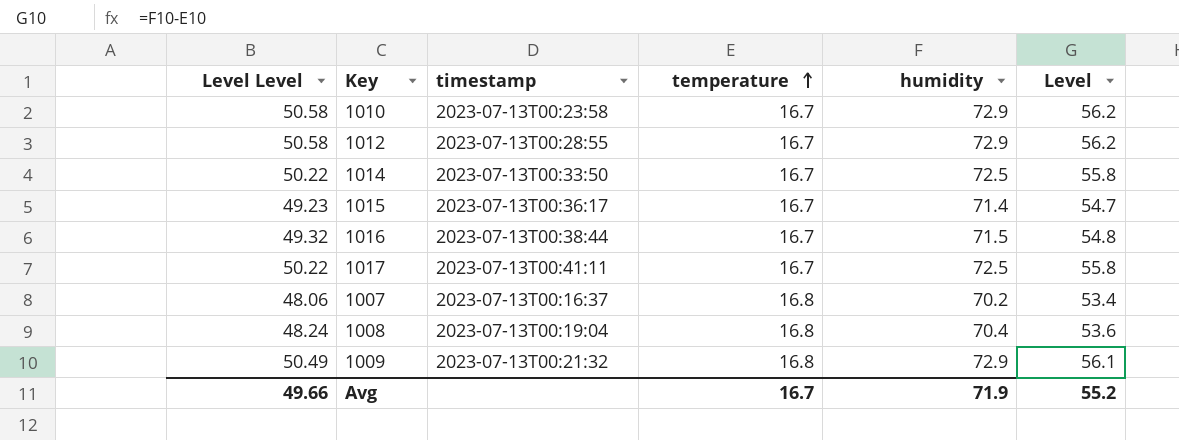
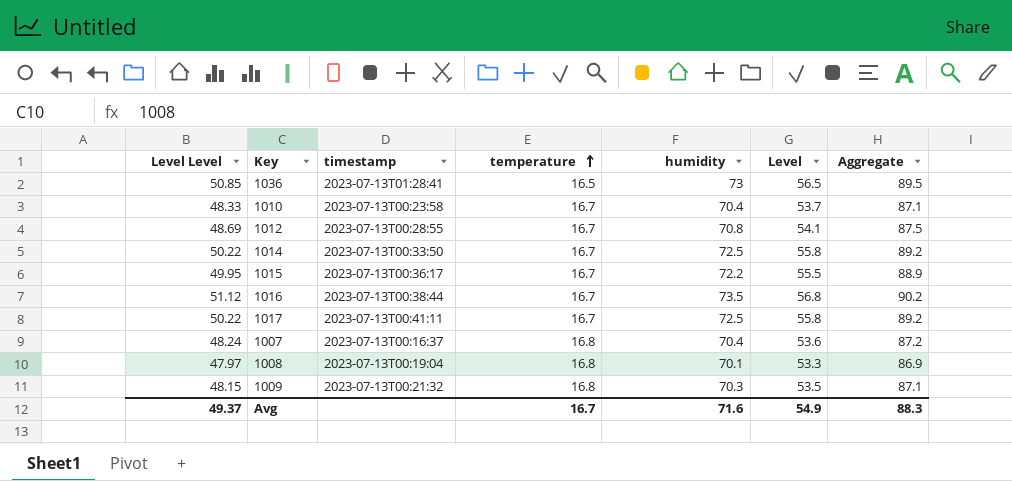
column Aggregate | formula: none -> [temperature] + [humidity]
row 1036: none -> 50.85 | 2023-07-13T01:28:41 | 16.5 | 73 | 56.5 | 89.5
1010 | Level Level: 50.58 -> 48.33
1010 | humidity: 72.9 -> 70.4
1010 | Level: 56.2 -> 53.7
1012 | Level Level: 50.58 -> 48.69
1012 | humidity: 72.9 -> 70.8
1012 | Level: 56.2 -> 54.1
1015 | Level Level: 49.23 -> 49.95
1015 | humidity: 71.4 -> 72.2
1015 | Level: 54.7 -> 55.5
1016 | Level Level: 49.32 -> 51.12
1016 | humidity: 71.5 -> 73.5
1016 | Level: 54.8 -> 56.8
1007 | Level Level: 48.06 -> 48.24
1007 | humidity: 70.2 -> 70.4
1007 | Level: 53.4 -> 53.6
1008 | Level Level: 48.24 -> 47.97
1008 | humidity: 70.4 -> 70.1
1008 | Level: 53.6 -> 53.3
1009 | Level Level: 50.49 -> 48.15
1009 | humidity: 72.9 -> 70.3
1009 | Level: 56.1 -> 53.5
Avg | Level Level: 49.66 -> 49.37
Avg | humidity: 71.9 -> 71.6
Avg | Level: 55.2 -> 54.9

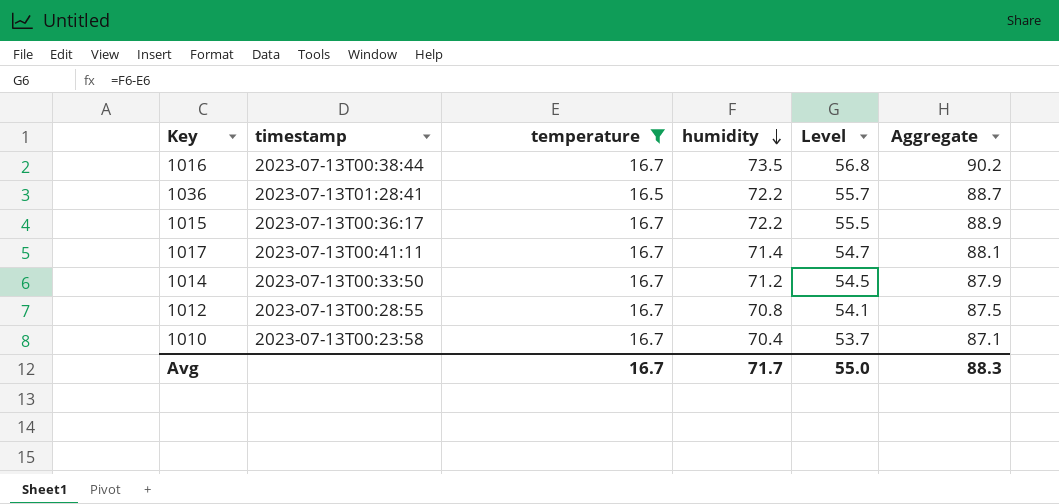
filter: none -> temperature != 16.8
row order: temperature ascending -> humidity descending
column Level Level | formula: [Level] * 0.9 -> none
1036 | humidity: 73 -> 72.2
1036 | Level: 56.5 -> 55.7
1036 | Aggregate: 89.5 -> 88.7
1017 | humidity: 72.5 -> 71.4
1017 | Level: 55.8 -> 54.7
1017 | Aggregate: 89.2 -> 88.1
1014 | humidity: 72.5 -> 71.2
1014 | Level: 55.8 -> 54.5
1014 | Aggregate: 89.2 -> 87.9
Avg | humidity: 71.6 -> 71.7
Avg | Level: 54.9 -> 55.0

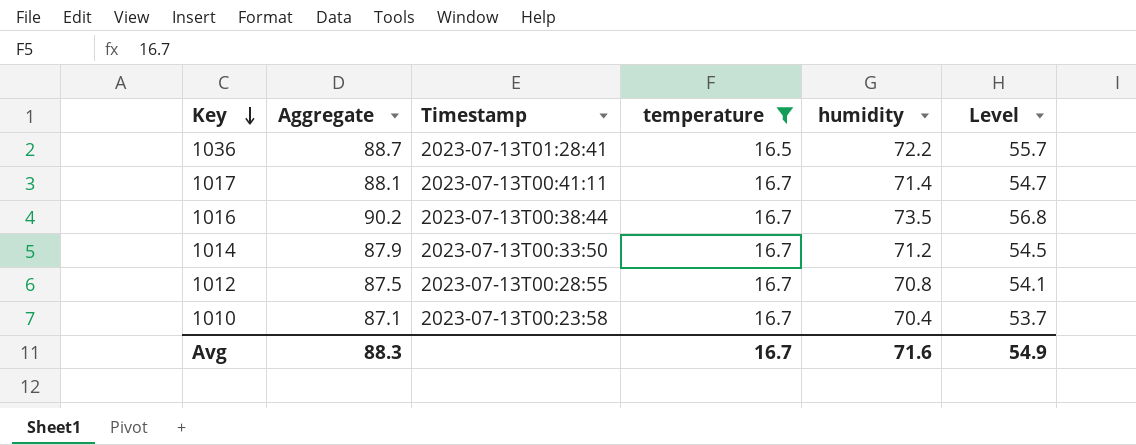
row order: humidity descending -> Key descending
column Aggregate | position: 6 -> 2
column name: timestamp -> Timestamp
row 1015: 2023-07-13T00:36:17 | 16.7 | 72.2 | 55.5 | 88.9 -> none
Avg | humidity: 71.7 -> 71.6
Avg | Level: 55.0 -> 54.9

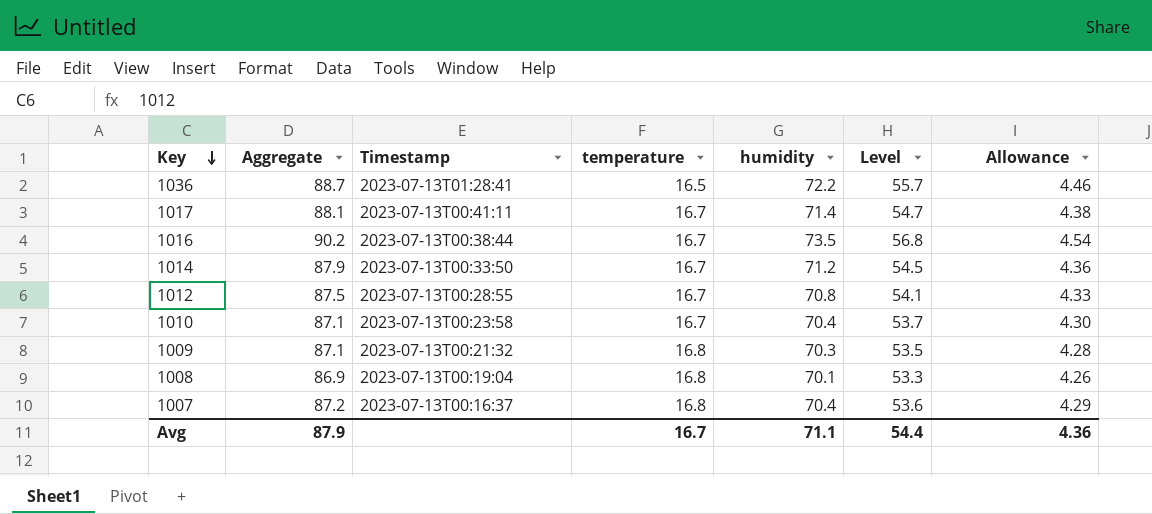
filter: temperature != 16.8 -> none
column Allowance | formula: none -> [Level] * 0.08
Avg | Aggregate: 88.3 -> 87.9
Avg | humidity: 71.6 -> 71.1
Avg | Level: 54.9 -> 54.4

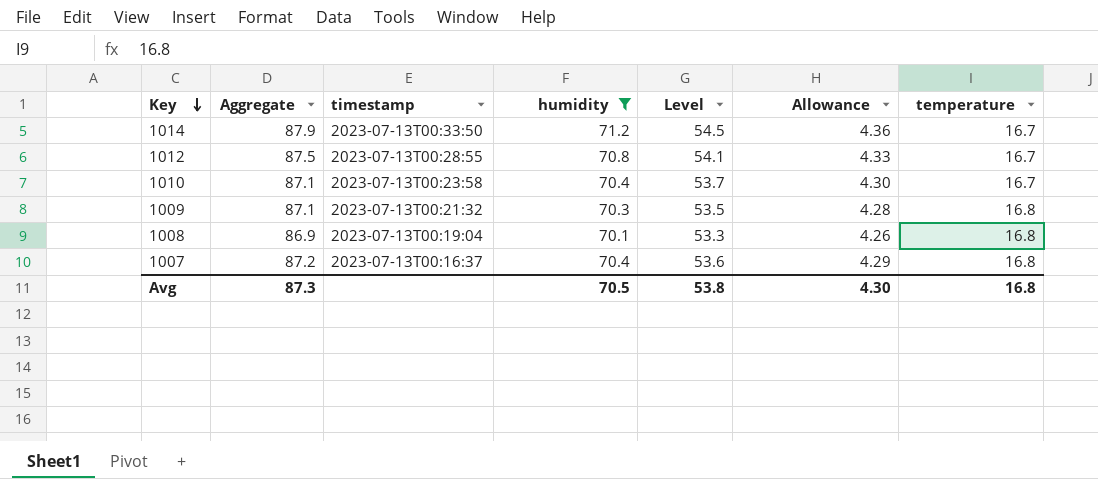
filter: none -> humidity <= 71.2
column name: Timestamp -> timestamp
column temperature | position: 4 -> 7
Avg | Aggregate: 87.9 -> 87.3
Avg | humidity: 71.1 -> 70.5
Avg | Level: 54.4 -> 53.8
Avg | Allowance: 4.36 -> 4.30
Avg | temperature: 16.7 -> 16.8

